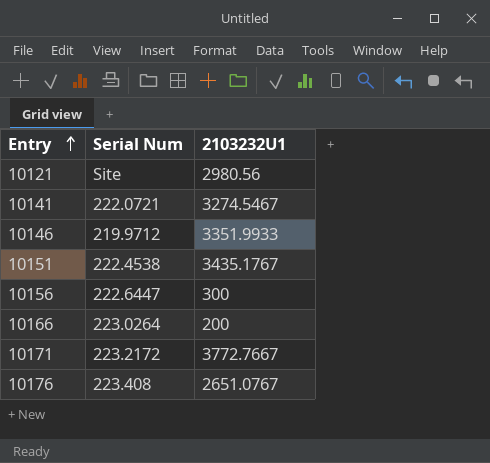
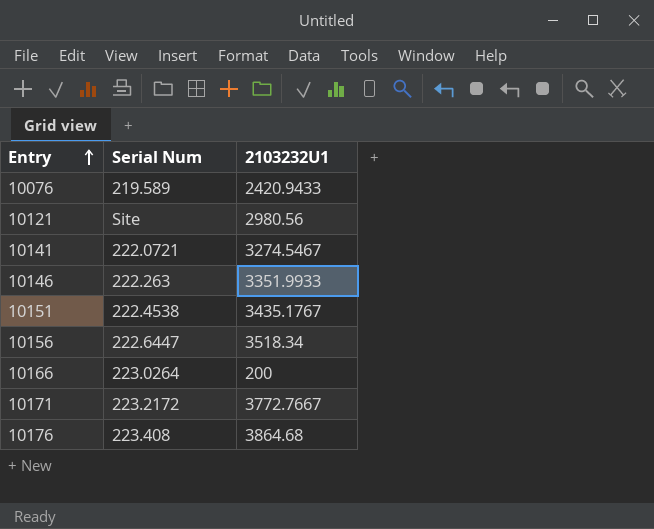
row 10076: none -> 219.589 | 2420.9433
10146 | Serial Num: 219.9712 -> 222.263
10156 | 2103232U1: 300 -> 3518.34
10176 | 2103232U1: 2651.0767 -> 3864.68

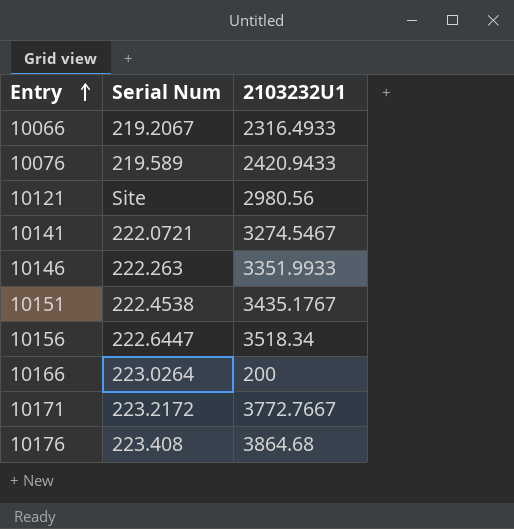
row 10066: none -> 219.2067 | 2316.4933

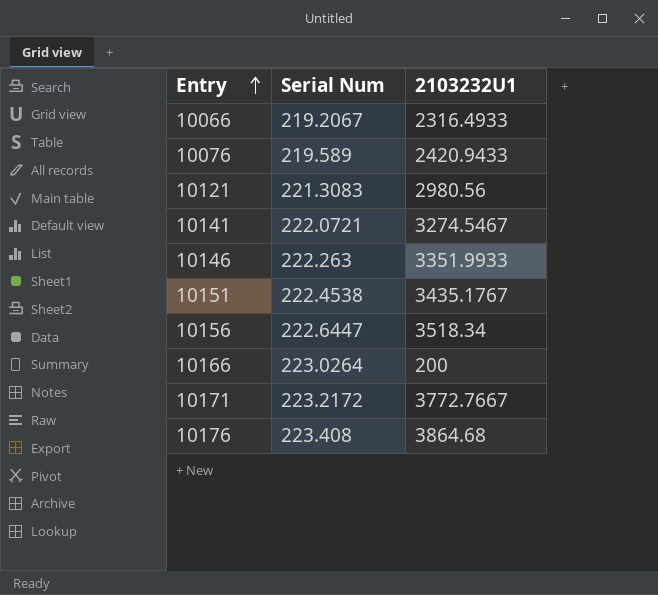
10121 | Serial Num: Site -> 221.3083

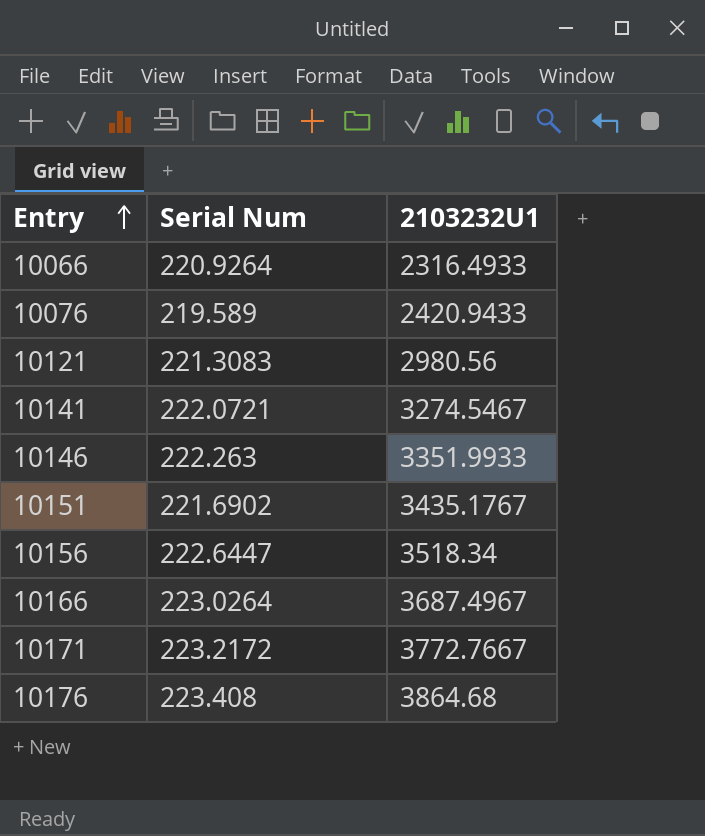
10066 | Serial Num: 219.2067 -> 220.9264
10151 | Serial Num: 222.4538 -> 221.6902
10166 | 2103232U1: 200 -> 3687.4967

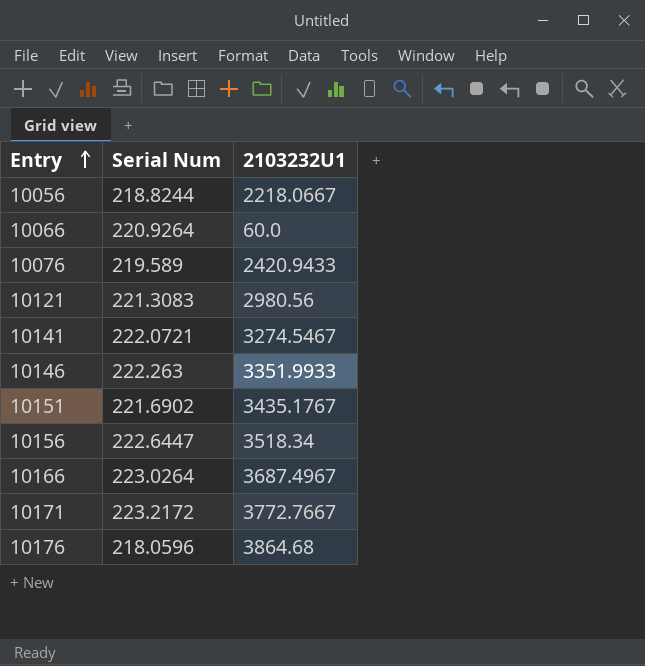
row 10056: none -> 218.8244 | 2218.0667
10066 | 2103232U1: 2316.4933 -> 60.0
10176 | Serial Num: 223.408 -> 218.0596

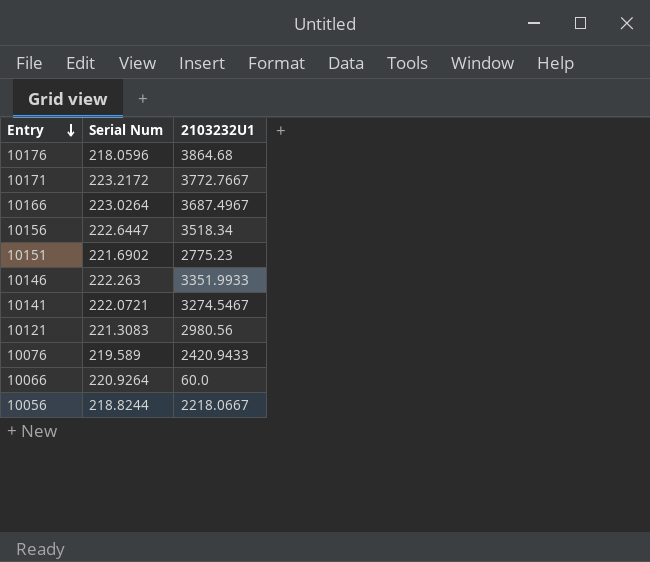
row order: Entry ascending -> Entry descending
10151 | 2103232U1: 3435.1767 -> 2775.23

